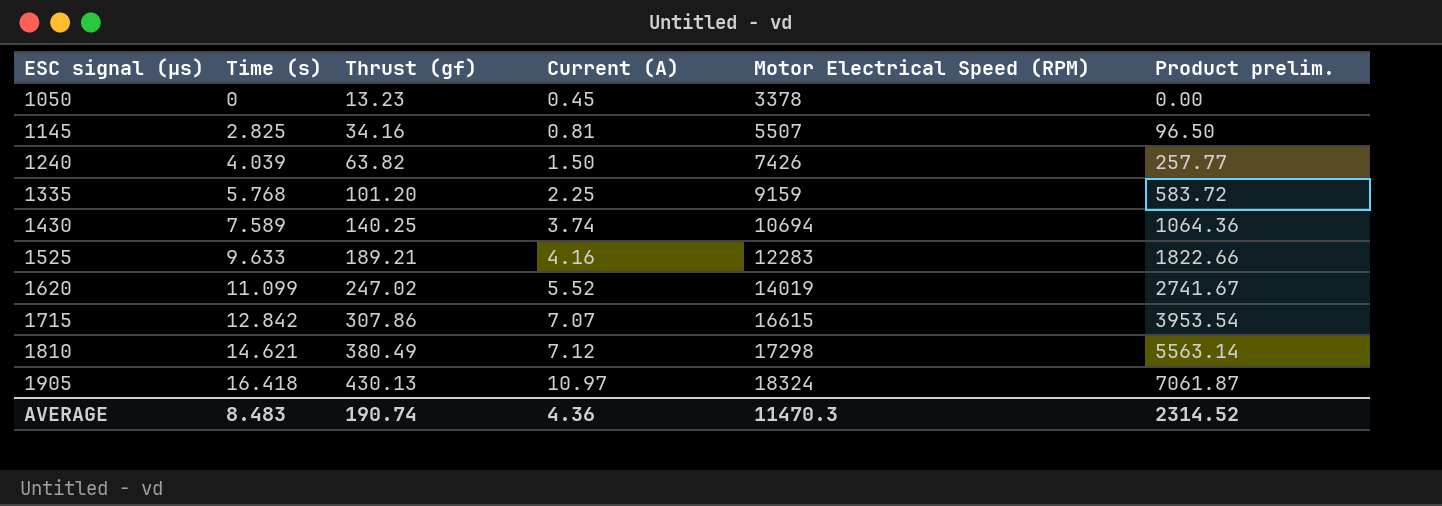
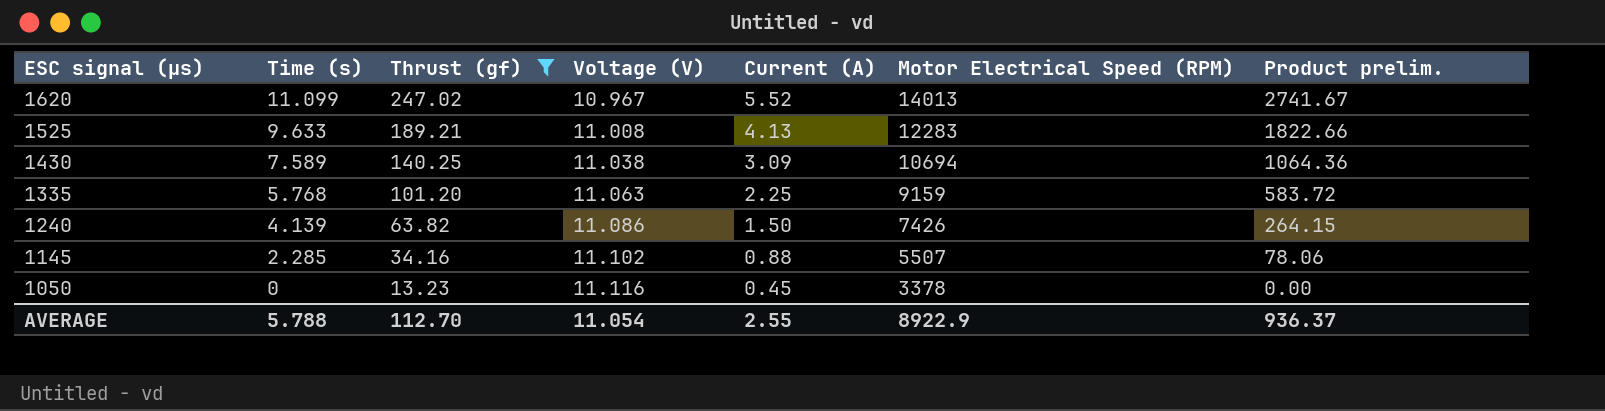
filter: none -> Thrust (gf) <= 247.02
row order: ESC signal (µs) ascending -> ESC signal (µs) descending
column Voltage (V) | position: none -> 4
1620 | Motor Electrical Speed (RPM): 14019 -> 14013
1525 | Current (A): 4.16 -> 4.13
1430 | Current (A): 3.74 -> 3.09
1240 | Time (s): 4.039 -> 4.139
1240 | Product prelim.: 257.77 -> 264.15
1145 | Time (s): 2.825 -> 2.285
1145 | Current (A): 0.81 -> 0.88
1145 | Product prelim.: 96.50 -> 78.06
AVERAGE | Time (s): 8.483 -> 5.788
AVERAGE | Thrust (gf): 190.74 -> 112.70
AVERAGE | Current (A): 4.36 -> 2.55
AVERAGE | Motor Electrical Speed (RPM): 11470.3 -> 8922.9
AVERAGE | Product prelim.: 2314.52 -> 936.37

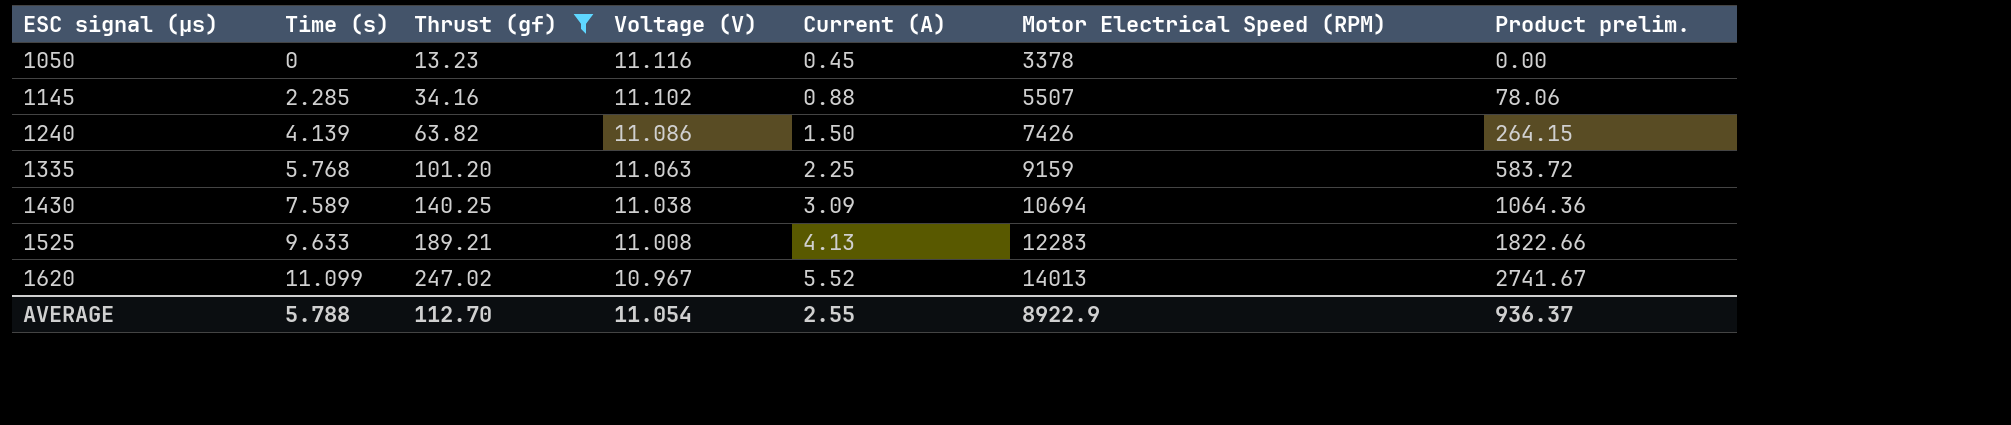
row order: ESC signal (µs) descending -> ESC signal (µs) ascending

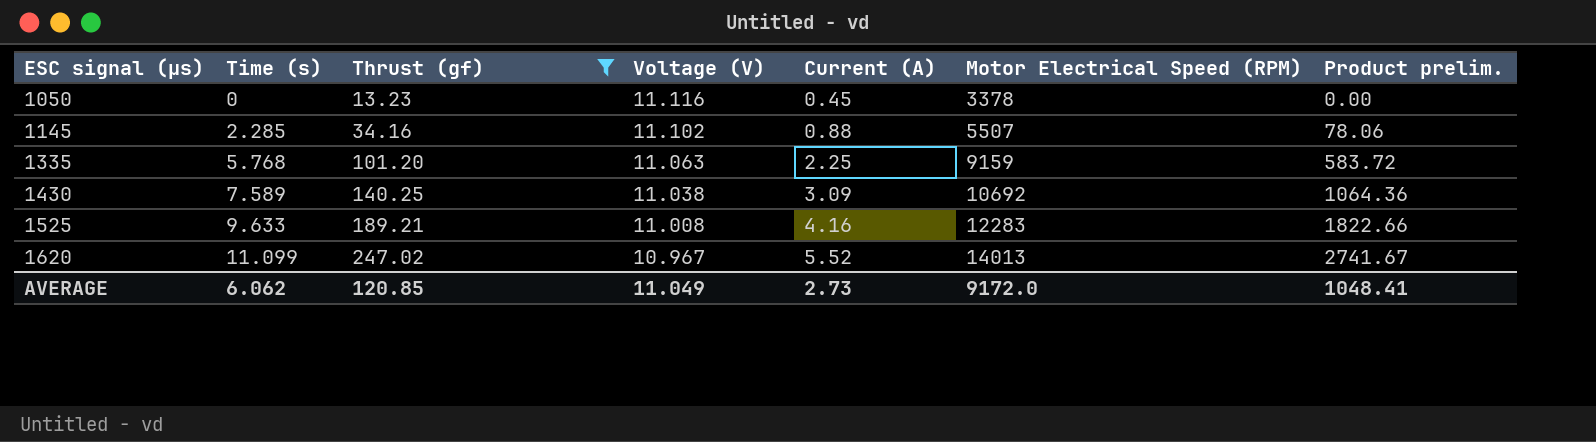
row 1240: 4.139 | 63.82 | 11.086 | 1.50 | 7426 | 264.15 -> none
1430 | Motor Electrical Speed (RPM): 10694 -> 10692
1525 | Current (A): 4.13 -> 4.16
AVERAGE | Time (s): 5.788 -> 6.062
AVERAGE | Thrust (gf): 112.70 -> 120.85
AVERAGE | Voltage (V): 11.054 -> 11.049
AVERAGE | Current (A): 2.55 -> 2.73
AVERAGE | Motor Electrical Speed (RPM): 8922.9 -> 9172.0
AVERAGE | Product prelim.: 936.37 -> 1048.41

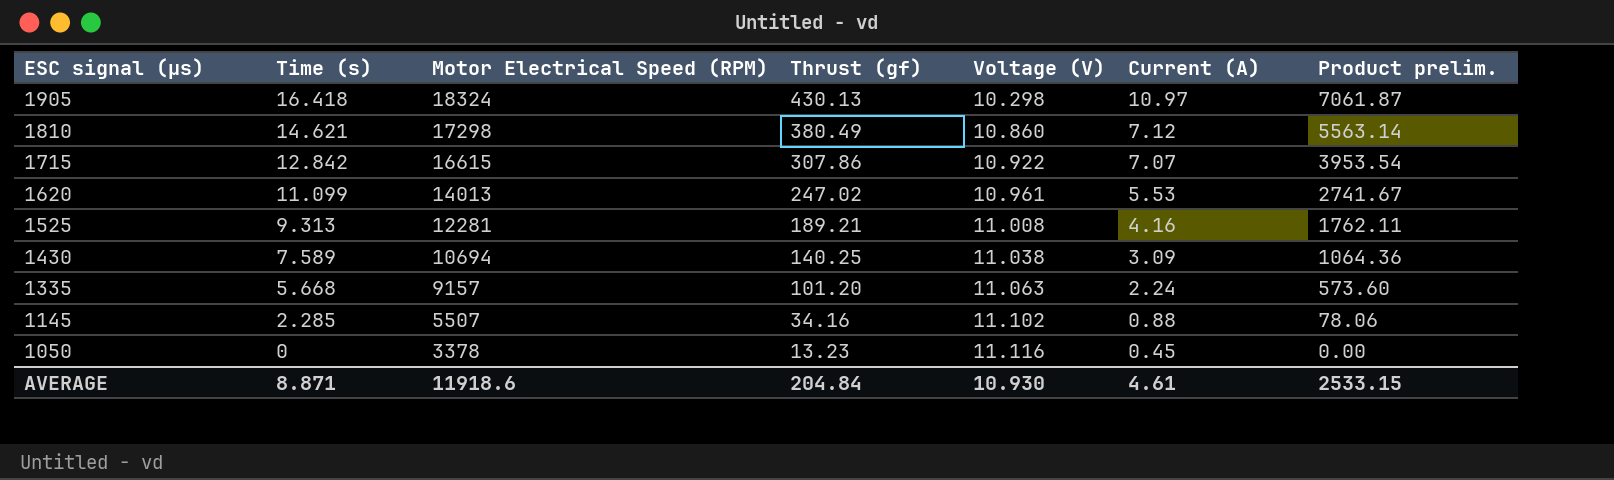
filter: Thrust (gf) <= 247.02 -> none
row order: ESC signal (µs) ascending -> ESC signal (µs) descending
column Motor Electrical Speed (RPM) | position: 6 -> 3
1620 | Voltage (V): 10.967 -> 10.961
1620 | Current (A): 5.52 -> 5.53
1525 | Time (s): 9.633 -> 9.313
1525 | Motor Electrical Speed (RPM): 12283 -> 12281
1525 | Product prelim.: 1822.66 -> 1762.11
1430 | Motor Electrical Speed (RPM): 10692 -> 10694
1335 | Time (s): 5.768 -> 5.668
1335 | Motor Electrical Speed (RPM): 9159 -> 9157
1335 | Current (A): 2.25 -> 2.24
1335 | Product prelim.: 583.72 -> 573.60
AVERAGE | Time (s): 6.062 -> 8.871
AVERAGE | Motor Electrical Speed (RPM): 9172.0 -> 11918.6
AVERAGE | Thrust (gf): 120.85 -> 204.84
AVERAGE | Voltage (V): 11.049 -> 10.930
AVERAGE | Current (A): 2.73 -> 4.61
AVERAGE | Product prelim.: 1048.41 -> 2533.15

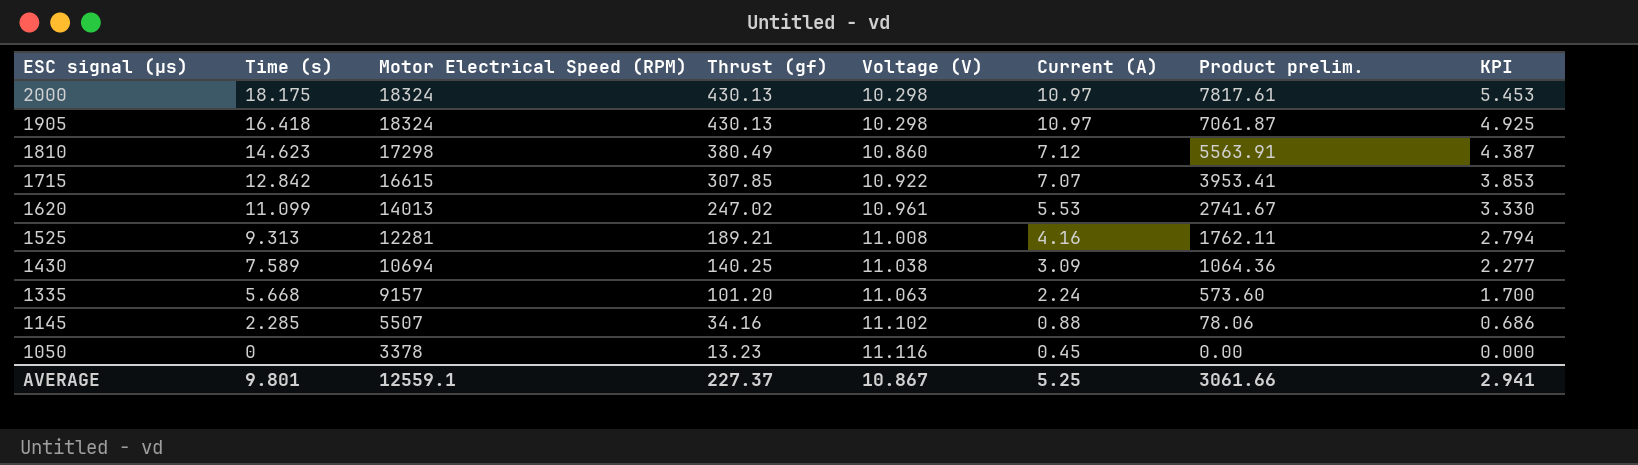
column KPI | formula: none -> [Time (s)] * 0.3
row 2000: none -> 18.175 | 18324 | 430.13 | 10.298 | 10.97 | 7817.61 | 5.453
1810 | Time (s): 14.621 -> 14.623
1810 | Product prelim.: 5563.14 -> 5563.91
1715 | Thrust (gf): 307.86 -> 307.85
1715 | Product prelim.: 3953.54 -> 3953.41
AVERAGE | Time (s): 8.871 -> 9.801
AVERAGE | Motor Electrical Speed (RPM): 11918.6 -> 12559.1
AVERAGE | Thrust (gf): 204.84 -> 227.37
AVERAGE | Voltage (V): 10.930 -> 10.867
AVERAGE | Current (A): 4.61 -> 5.25
AVERAGE | Product prelim.: 2533.15 -> 3061.66

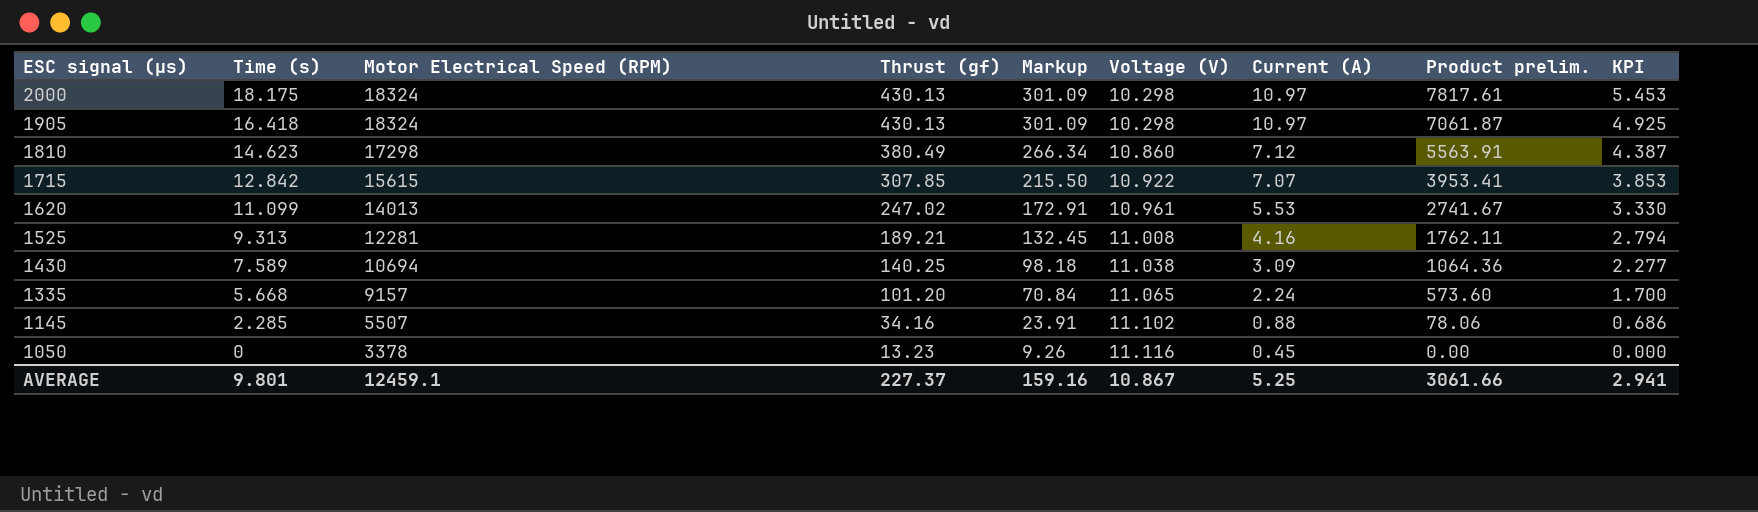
column Markup | formula: none -> [Thrust (gf)] * 0.7
1715 | Motor Electrical Speed (RPM): 16615 -> 15615
1335 | Voltage (V): 11.063 -> 11.065
AVERAGE | Motor Electrical Speed (RPM): 12559.1 -> 12459.1

